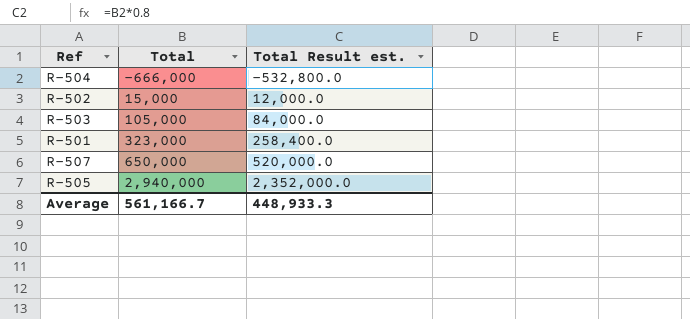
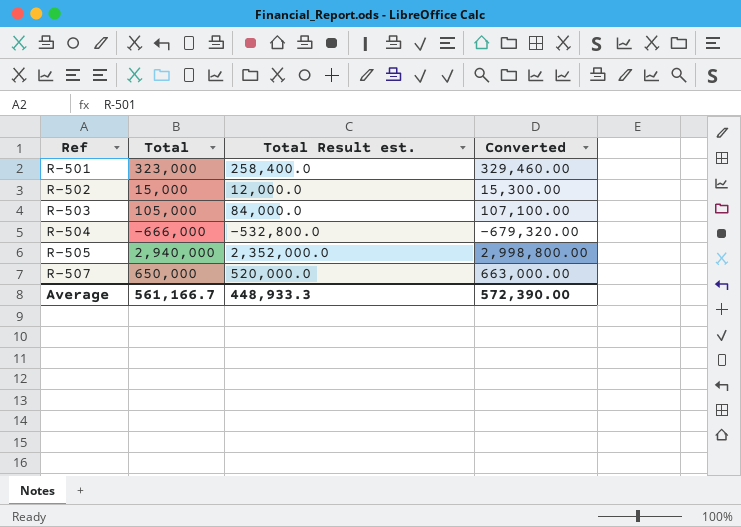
row order: Total ascending -> Ref ascending
column Converted | formula: none -> [Total] * 1.02

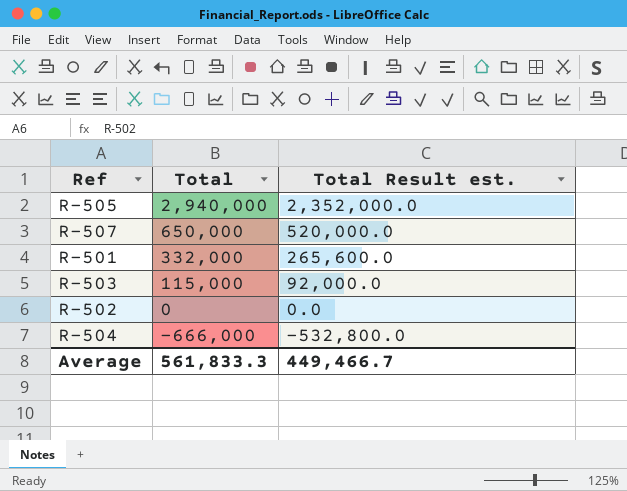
row order: Ref ascending -> Total descending
column Converted | formula: [Total] * 1.02 -> none
R-501 | Total: 323,000 -> 332,000
R-501 | Total Result est.: 258,400.0 -> 265,600.0
R-503 | Total: 105,000 -> 115,000
R-503 | Total Result est.: 84,000.0 -> 92,000.0
R-502 | Total: 15,000 -> 0
R-502 | Total Result est.: 12,000.0 -> 0.0
Average | Total: 561,166.7 -> 561,833.3
Average | Total Result est.: 448,933.3 -> 449,466.7

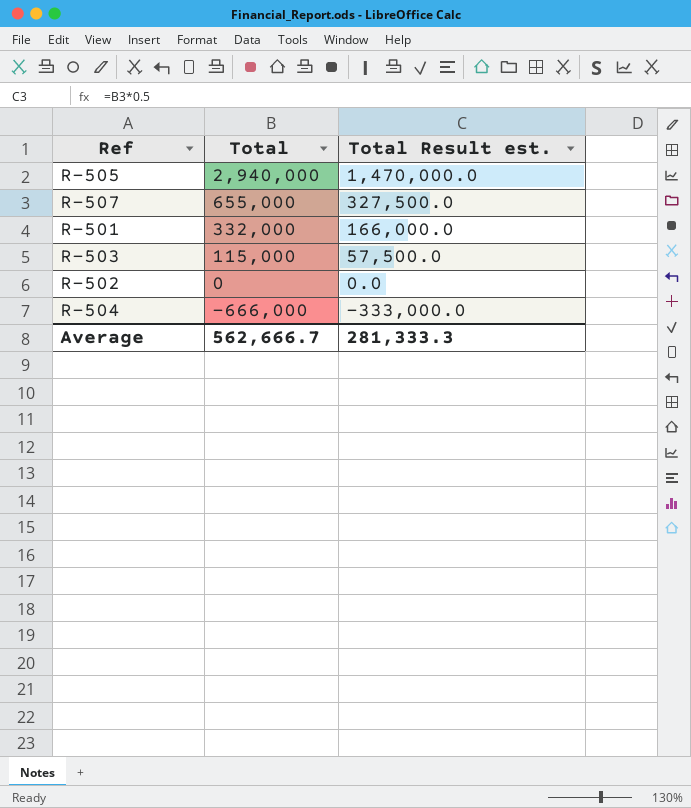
column Total Result est. | formula: [Total] * 0.8 -> [Total] * 0.5
R-507 | Total: 650,000 -> 655,000
Average | Total: 561,833.3 -> 562,666.7
Average | Total Result est.: 449,466.7 -> 281,333.3

